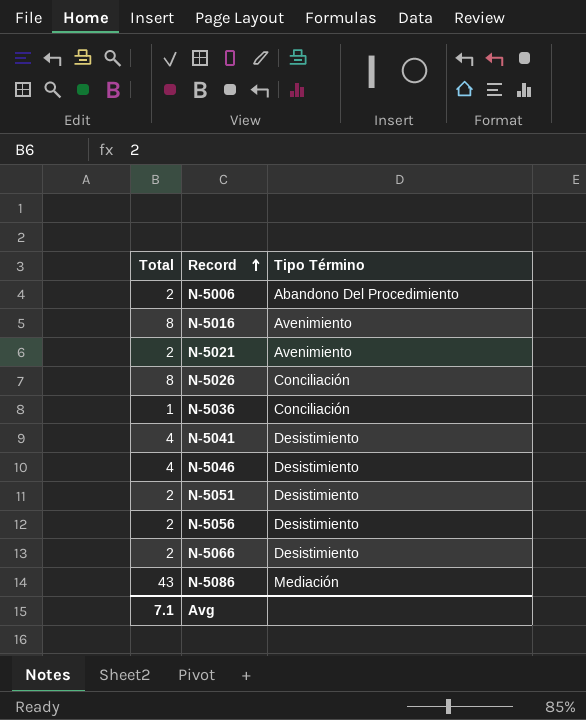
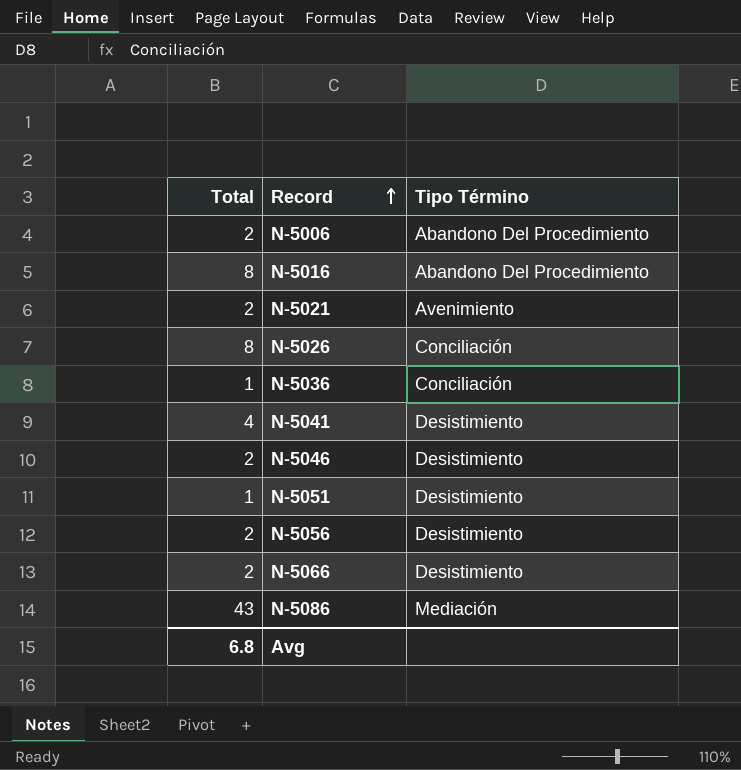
N-5016 | Tipo Término: Avenimiento -> Abandono Del Procedimiento
N-5046 | Total: 4 -> 2
N-5051 | Total: 2 -> 1
Avg | Total: 7.1 -> 6.8

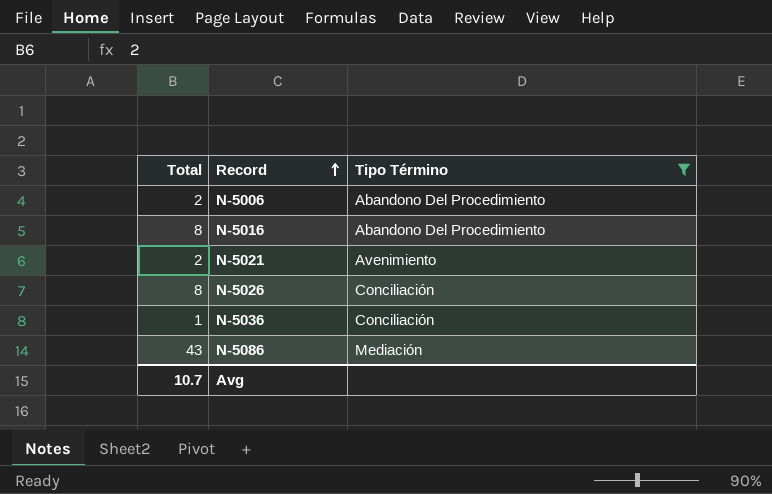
filter: none -> Tipo Término != Desistimiento
Avg | Total: 6.8 -> 10.7

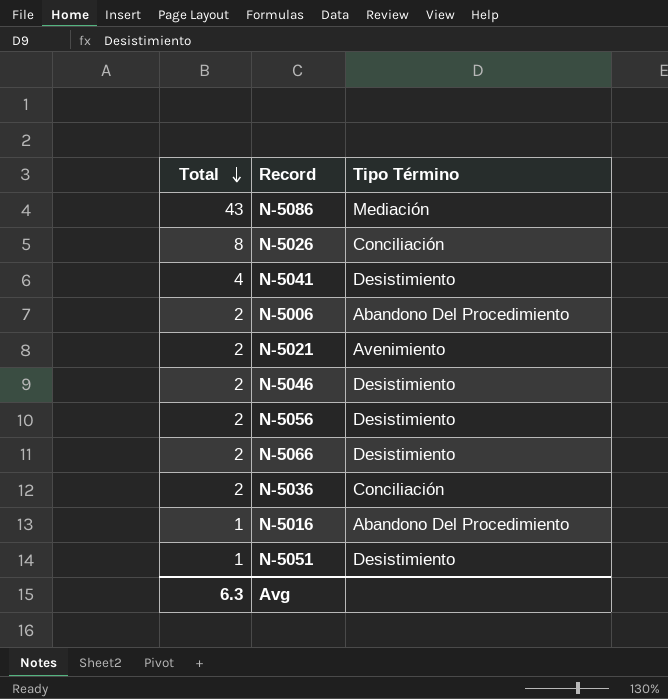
filter: Tipo Término != Desistimiento -> none
row order: Record ascending -> Total descending
N-5036 | Total: 1 -> 2
N-5016 | Total: 8 -> 1
Avg | Total: 10.7 -> 6.3

